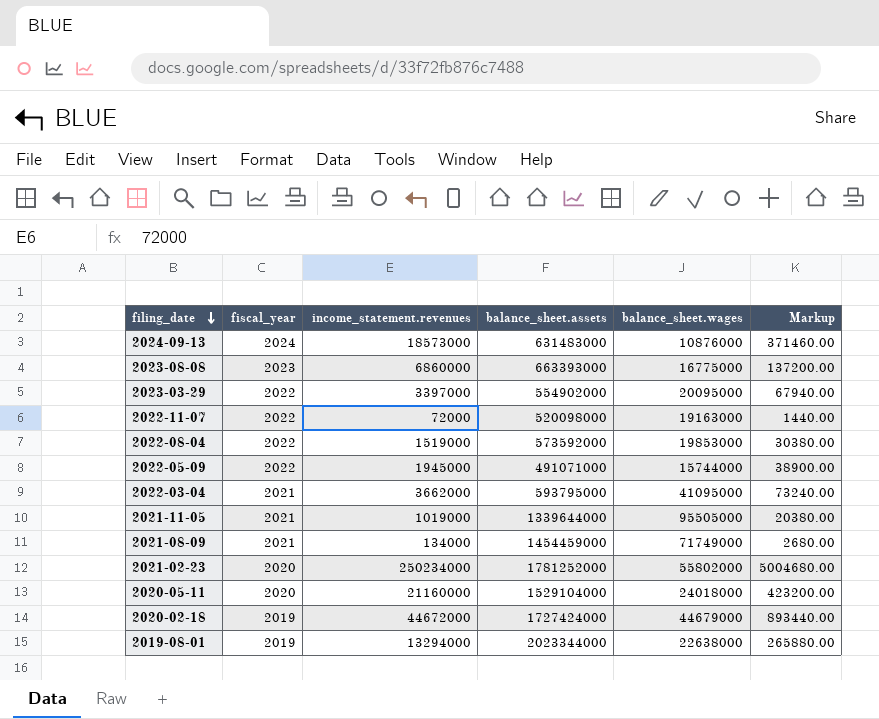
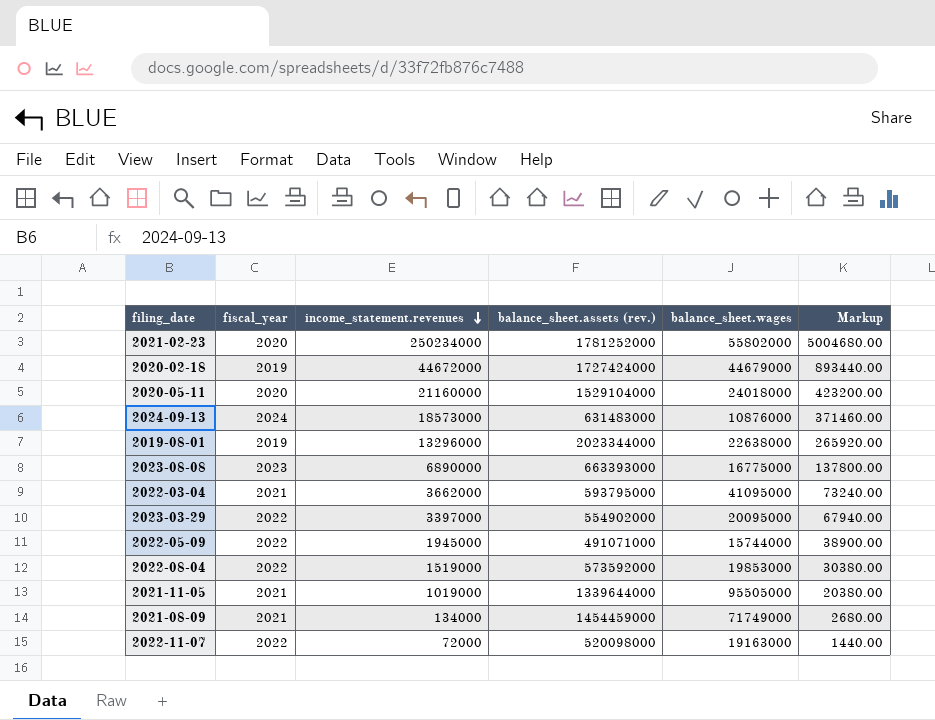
row order: filing_date descending -> income_statement.revenues descending
column name: balance_sheet.assets -> balance_sheet.assets (rev.)
2019-08-01 | income_statement.revenues: 13294000 -> 13296000
2019-08-01 | Markup: 265880.00 -> 265920.00
2023-08-08 | income_statement.revenues: 6860000 -> 6890000
2023-08-08 | Markup: 137200.00 -> 137800.00

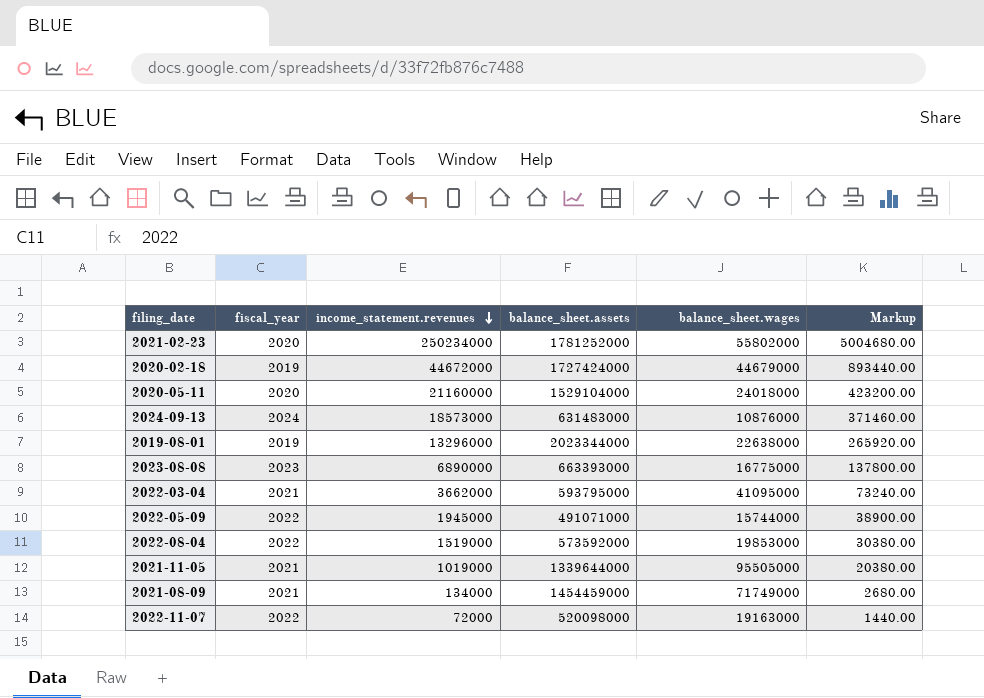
column name: balance_sheet.assets (rev.) -> balance_sheet.assets
row 2023-03-29: 2022 | 3397000 | 554902000 | 20095000 | 67940.00 -> none

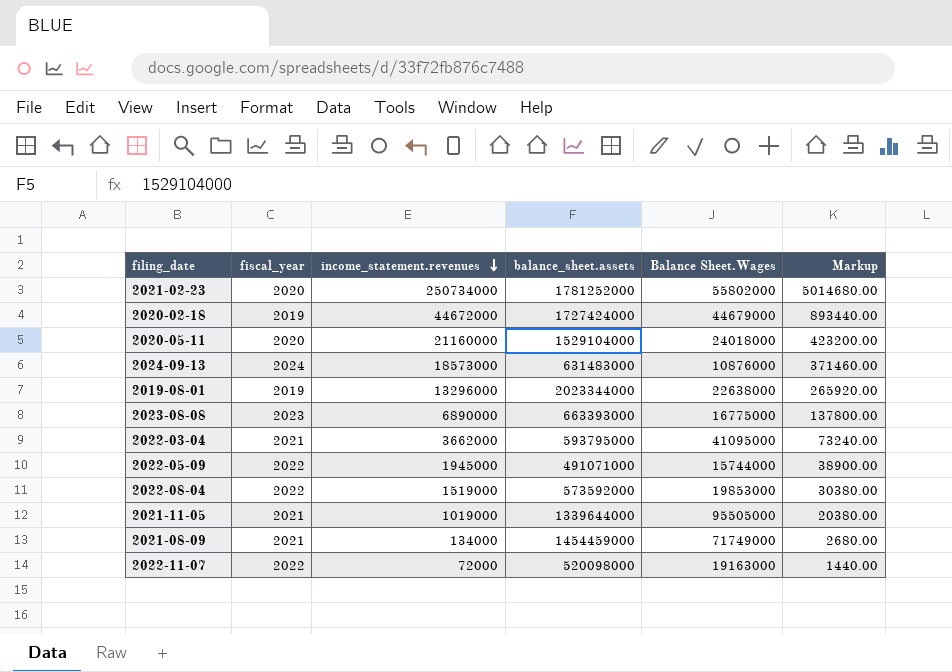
column name: balance_sheet.wages -> Balance Sheet.Wages
2021-02-23 | income_statement.revenues: 250234000 -> 250734000
2021-02-23 | Markup: 5004680.00 -> 5014680.00

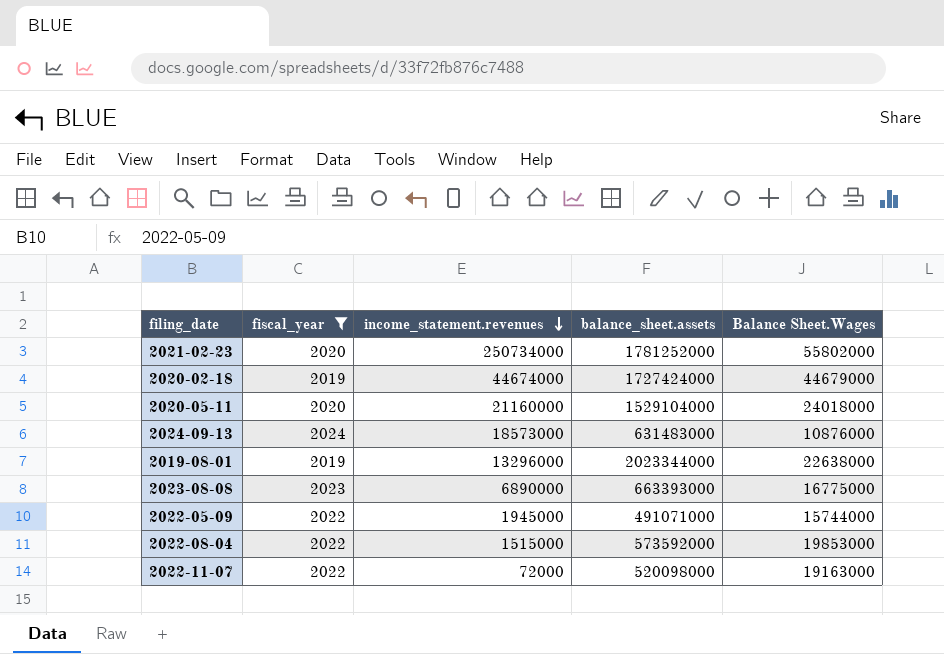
filter: none -> fiscal_year != 2021
column Markup | formula: [income_statement.revenues] * 0.02 -> none
2020-02-18 | income_statement.revenues: 44672000 -> 44674000
2022-08-04 | income_statement.revenues: 1519000 -> 1515000

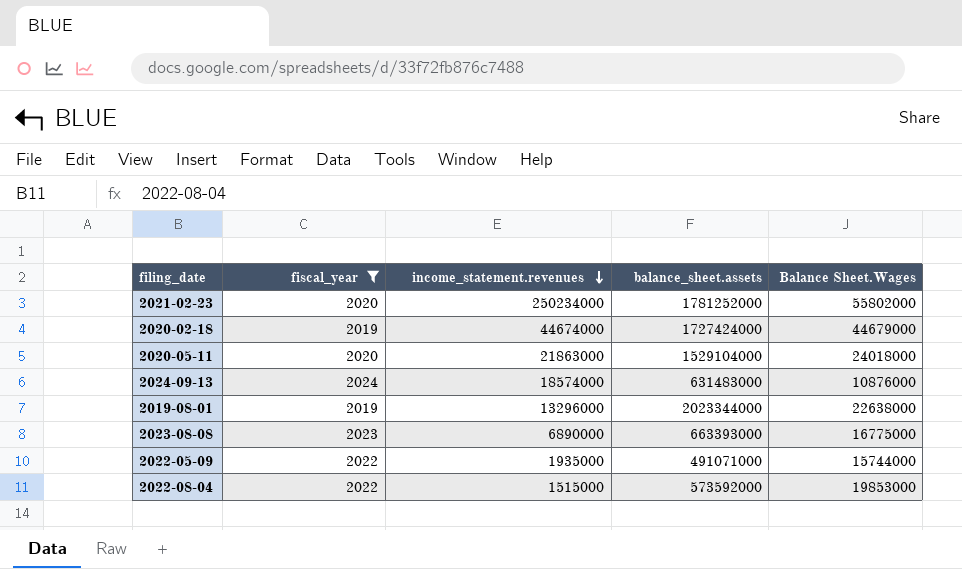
row 2022-11-07: 2022 | 72000 | 520098000 | 19163000 -> none
2021-02-23 | income_statement.revenues: 250734000 -> 250234000
2020-05-11 | income_statement.revenues: 21160000 -> 21863000
2024-09-13 | income_statement.revenues: 18573000 -> 18574000
2022-05-09 | income_statement.revenues: 1945000 -> 1935000

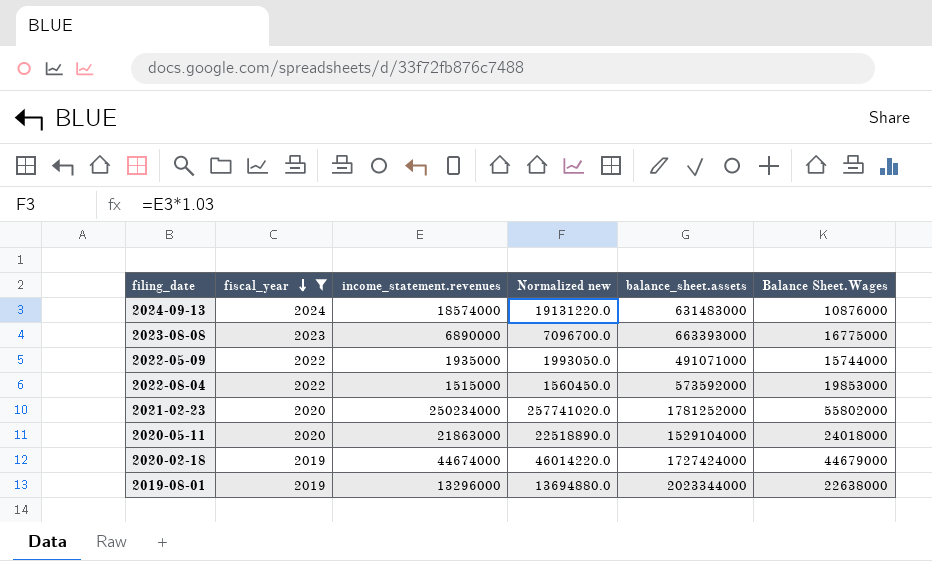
row order: income_statement.revenues descending -> fiscal_year descending
column Normalized new | formula: none -> [income_statement.revenues] * 1.03

